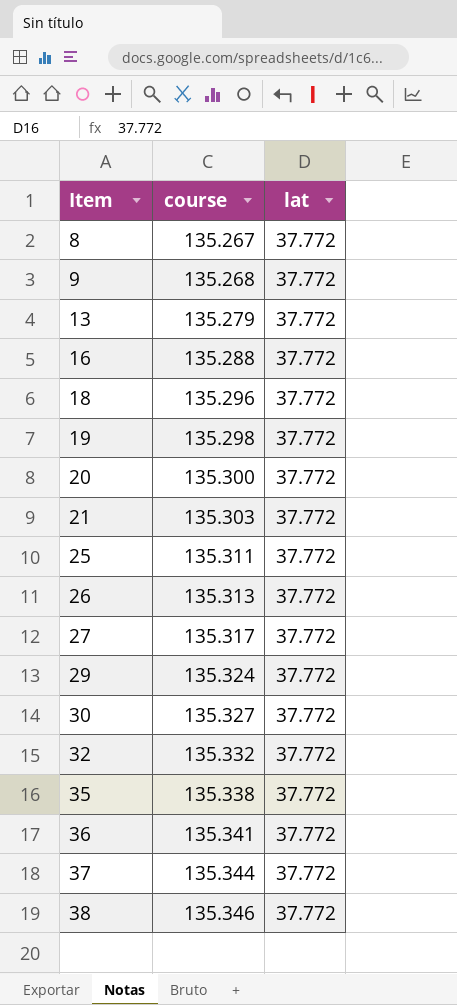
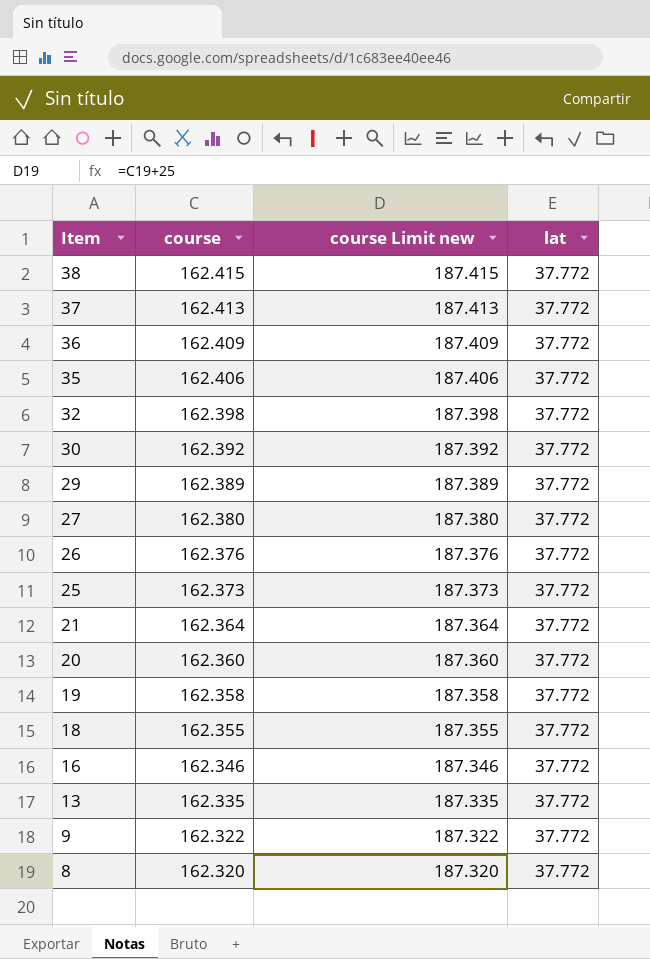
row order: Item ascending -> Item descending
column course Limit new | formula: none -> [course] + 25
38 | course: 135.346 -> 162.415
37 | course: 135.344 -> 162.413
36 | course: 135.341 -> 162.409
35 | course: 135.338 -> 162.406
32 | course: 135.332 -> 162.398
30 | course: 135.327 -> 162.392
29 | course: 135.324 -> 162.389
27 | course: 135.317 -> 162.380
26 | course: 135.313 -> 162.376
25 | course: 135.311 -> 162.373
21 | course: 135.303 -> 162.364
20 | course: 135.300 -> 162.360
19 | course: 135.298 -> 162.358
18 | course: 135.296 -> 162.355
16 | course: 135.288 -> 162.346
13 | course: 135.279 -> 162.335
9 | course: 135.268 -> 162.322
8 | course: 135.267 -> 162.320

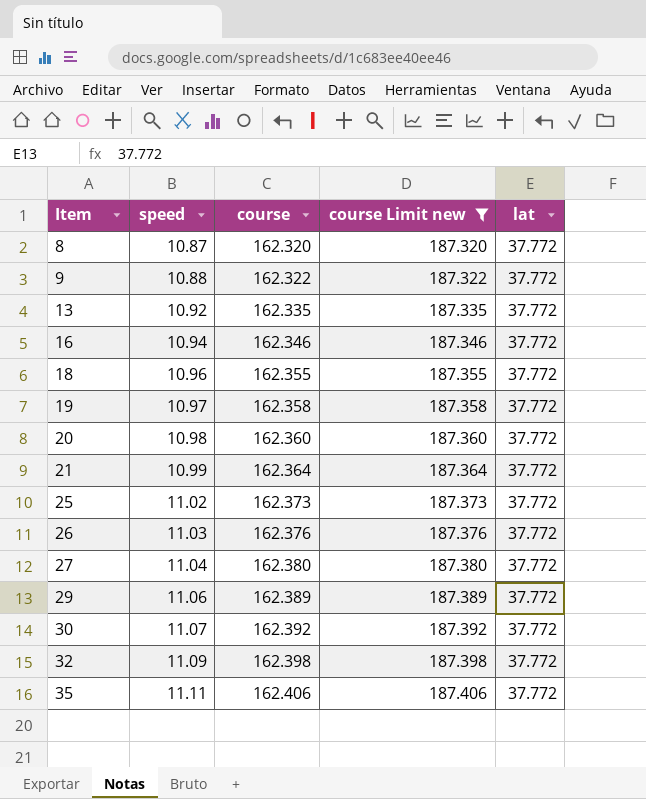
filter: none -> course Limit new <= 187.406
row order: Item descending -> Item ascending
column speed | position: none -> 2

